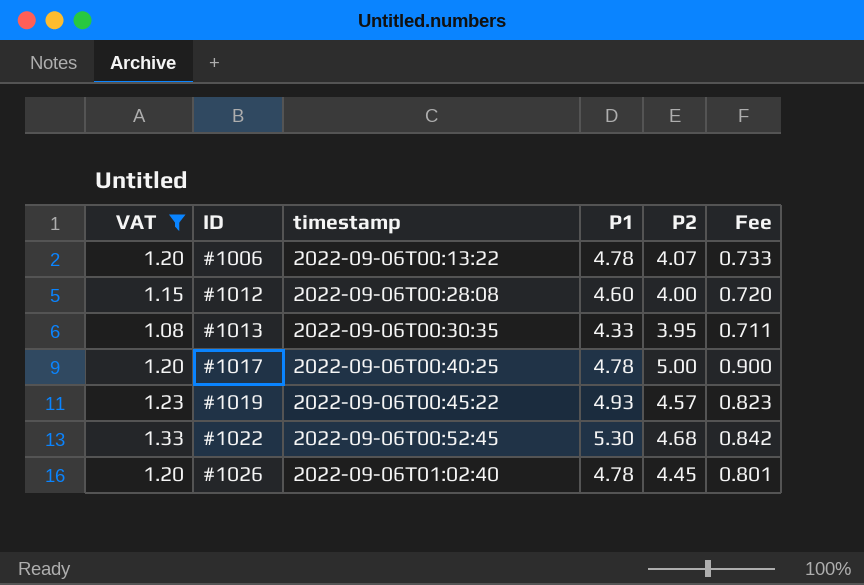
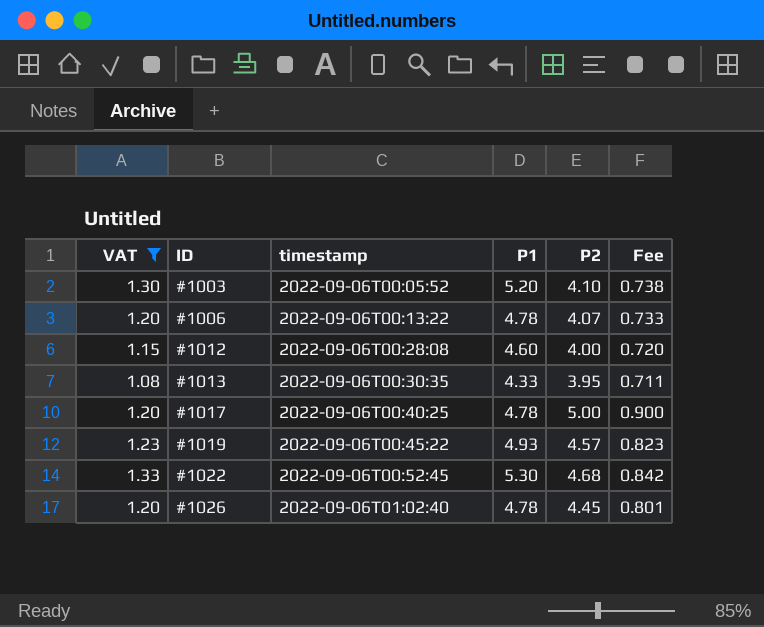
row #1003: none -> 1.30 | 2022-09-06T00:05:52 | 5.20 | 4.10 | 0.738

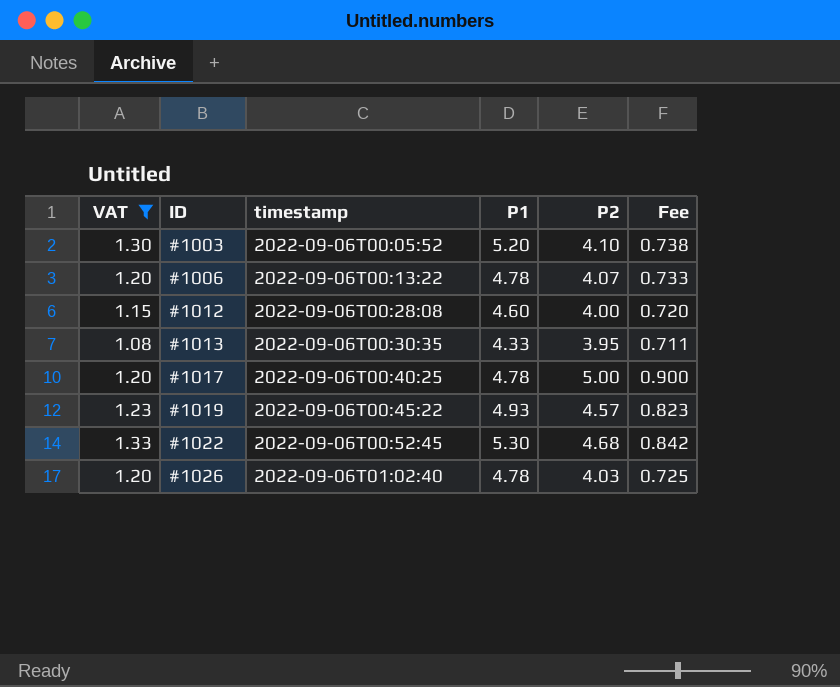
#1026 | P2: 4.45 -> 4.03
#1026 | Fee: 0.801 -> 0.725

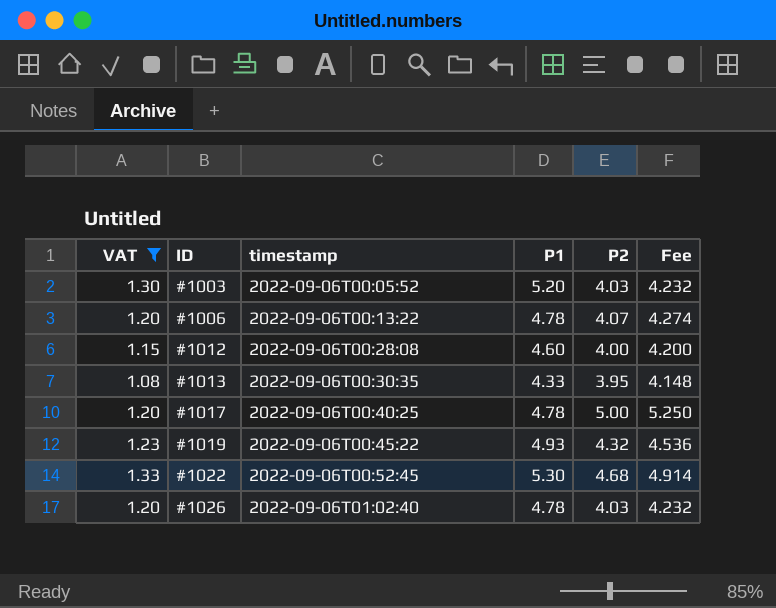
column Fee | formula: [P2] * 0.18 -> [P2] * 1.05
#1003 | P2: 4.10 -> 4.03
#1019 | P2: 4.57 -> 4.32

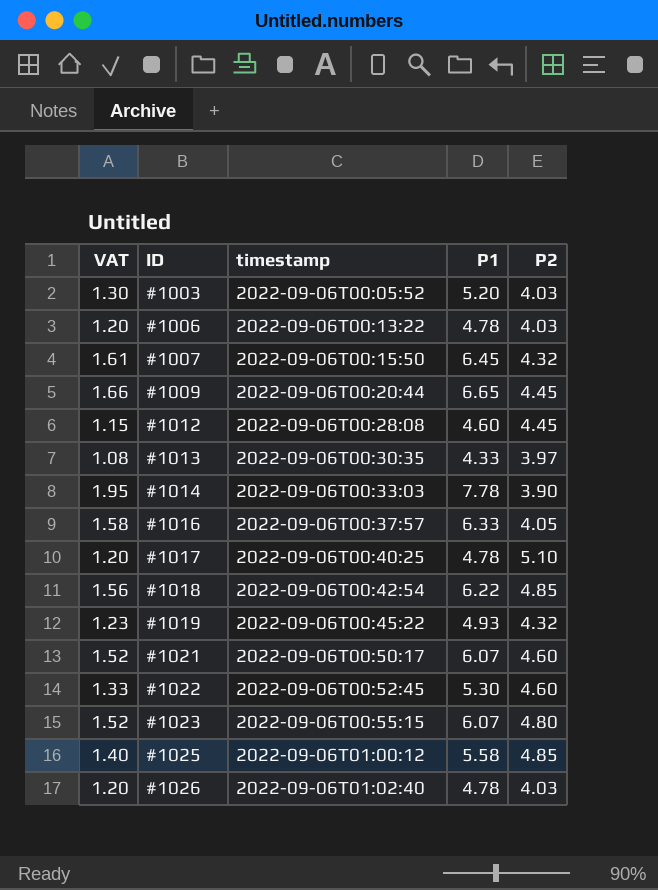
filter: VAT <= 1.33 -> none
column Fee | formula: [P2] * 1.05 -> none
#1006 | P2: 4.07 -> 4.03
#1012 | P2: 4.00 -> 4.45
#1013 | P2: 3.95 -> 3.97
#1017 | P2: 5.00 -> 5.10
#1022 | P2: 4.68 -> 4.60

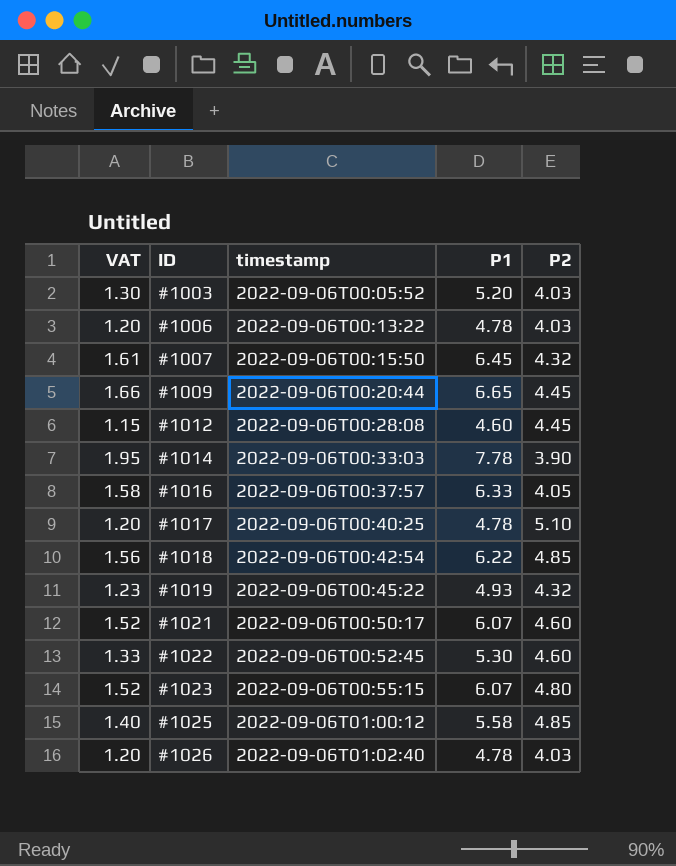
row #1013: 1.08 | 2022-09-06T00:30:35 | 4.33 | 3.97 -> none

